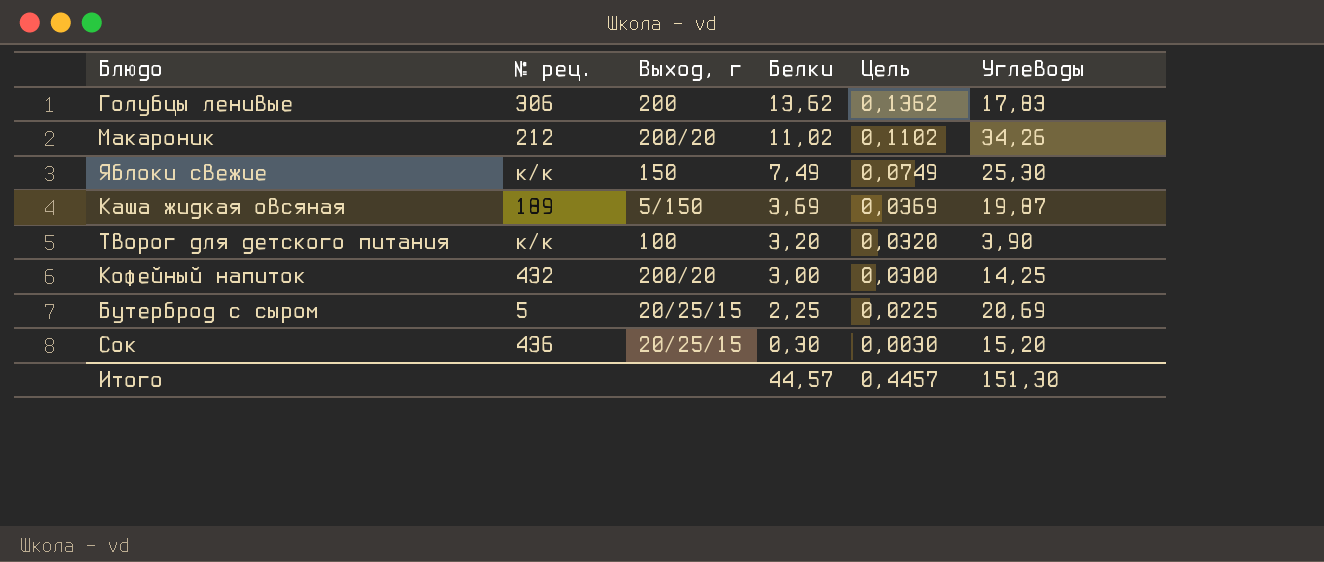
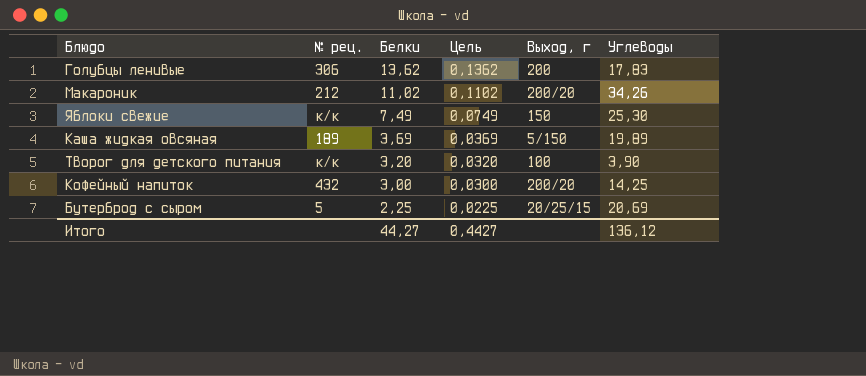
column Выход, г | position: 3 -> 5
row Сок: 436 | 20/25/15 | 0,30 | 0,0030 | 15,20 -> none
Каша жидкая овсяная | Углеводы: 19,87 -> 19,89
Итого | Белки: 44,57 -> 44,27
Итого | Цель: 0,4457 -> 0,4427
Итого | Углеводы: 151,30 -> 136,12

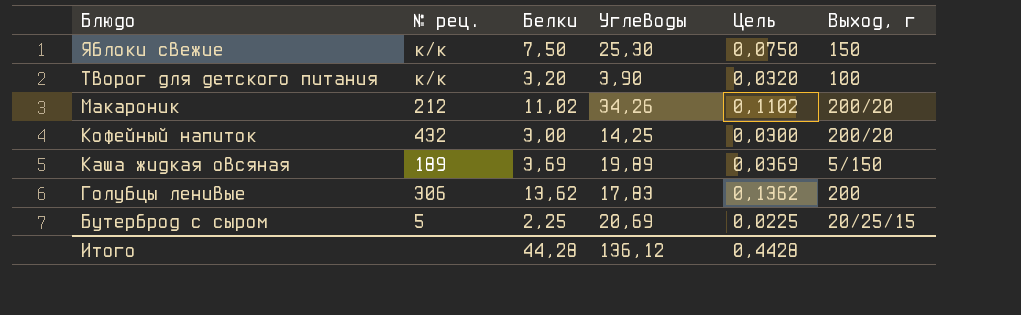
row order: Белки descending -> Блюдо descending
column Углеводы | position: 6 -> 4
Яблоки свежие | Белки: 7,49 -> 7,50
Яблоки свежие | Цель: 0,0749 -> 0,0750
Итого | Белки: 44,27 -> 44,28
Итого | Цель: 0,4427 -> 0,4428

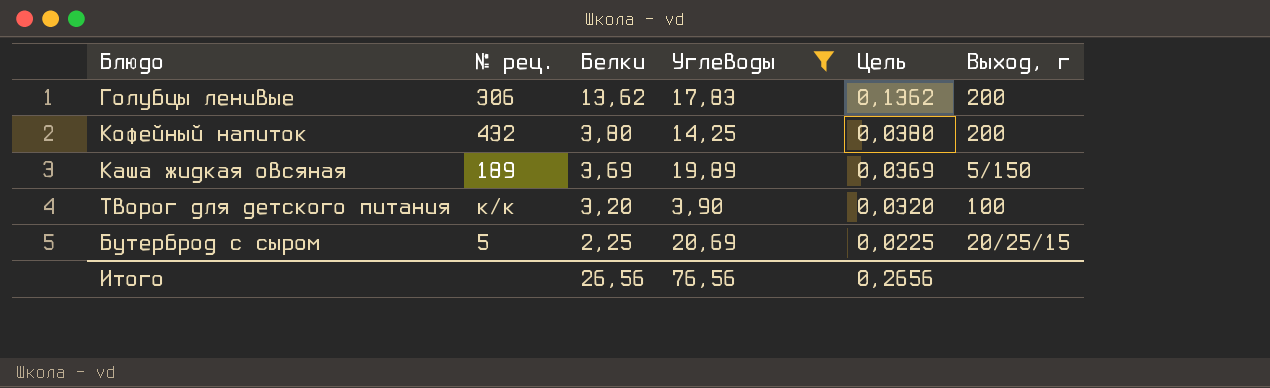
filter: none -> Углеводы <= 20,69
row order: Блюдо descending -> Белки descending
Кофейный напиток | Белки: 3,00 -> 3,80
Кофейный напиток | Цель: 0,0300 -> 0,0380
Кофейный напиток | Выход, г: 200/20 -> 200
Итого | Белки: 44,28 -> 26,56
Итого | Углеводы: 136,12 -> 76,56
Итого | Цель: 0,4428 -> 0,2656

